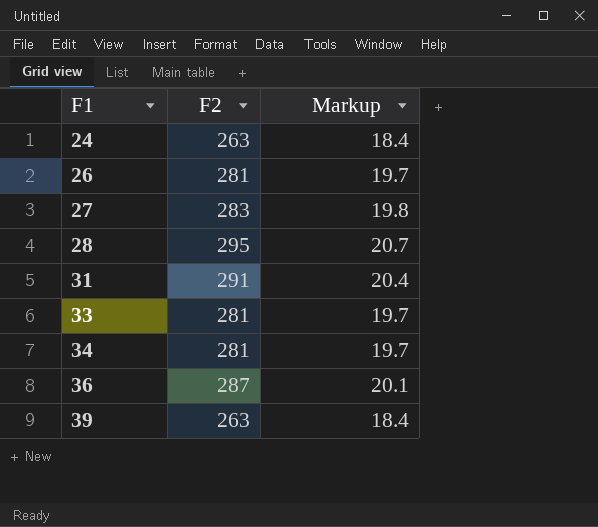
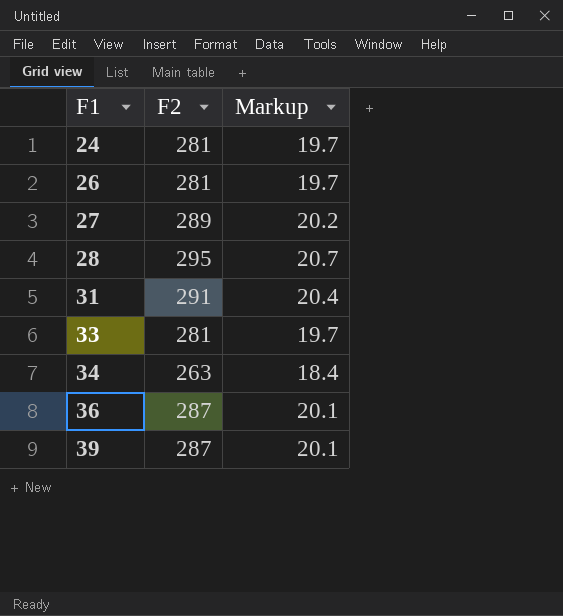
24 | F2: 263 -> 281
24 | Markup: 18.4 -> 19.7
27 | F2: 283 -> 289
27 | Markup: 19.8 -> 20.2
34 | F2: 281 -> 263
34 | Markup: 19.7 -> 18.4
39 | F2: 263 -> 287
39 | Markup: 18.4 -> 20.1

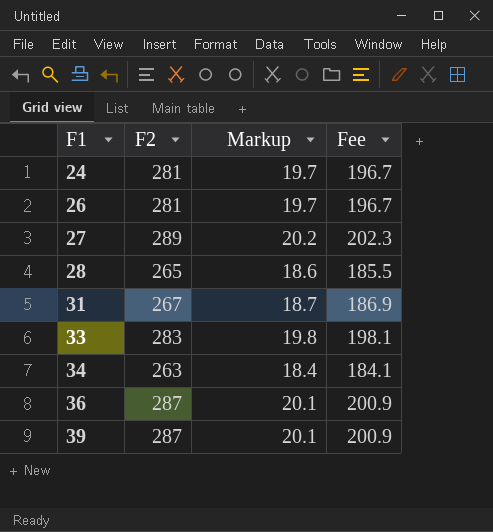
column Fee | formula: none -> [F2] * 0.7
28 | F2: 295 -> 265
28 | Markup: 20.7 -> 18.6
31 | F2: 291 -> 267
31 | Markup: 20.4 -> 18.7
33 | F2: 281 -> 283
33 | Markup: 19.7 -> 19.8

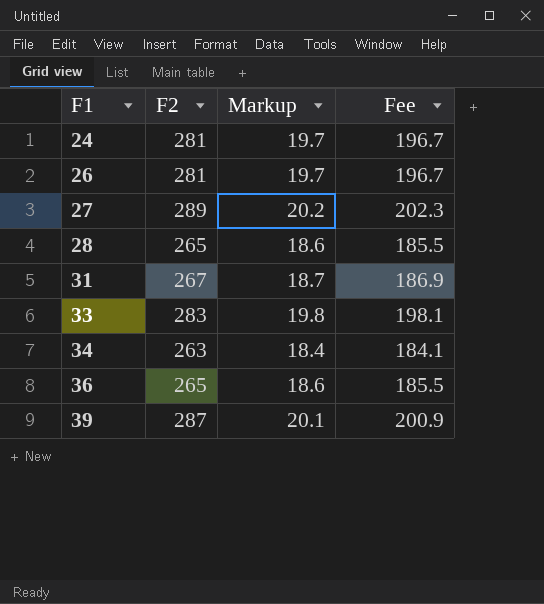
36 | F2: 287 -> 265
36 | Markup: 20.1 -> 18.6
36 | Fee: 200.9 -> 185.5

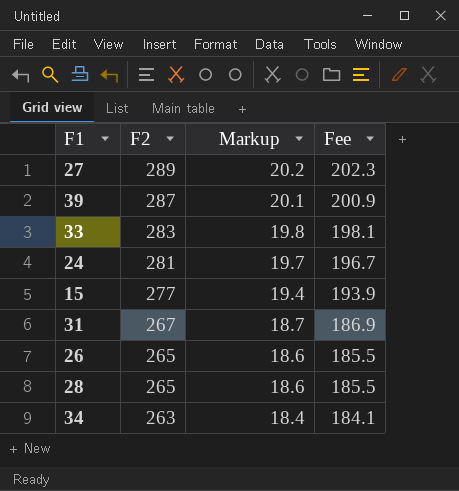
row order: F1 ascending -> F2 descending
row 36: 265 | 18.6 | 185.5 -> none
row 15: none -> 277 | 19.4 | 193.9
26 | F2: 281 -> 265
26 | Markup: 19.7 -> 18.6
26 | Fee: 196.7 -> 185.5

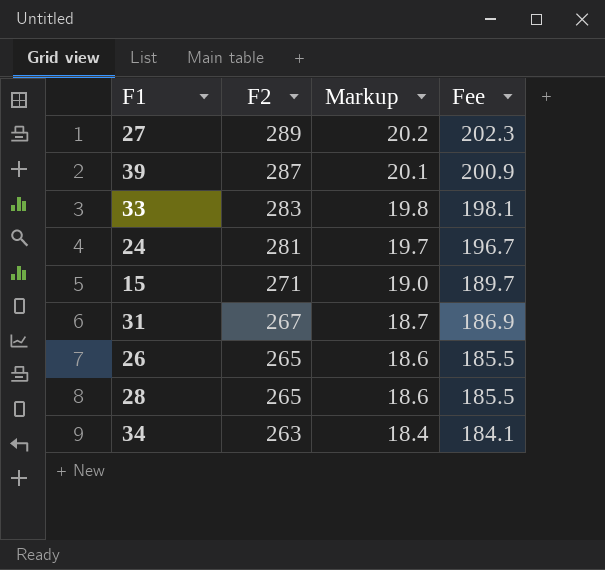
15 | F2: 277 -> 271
15 | Markup: 19.4 -> 19.0
15 | Fee: 193.9 -> 189.7

